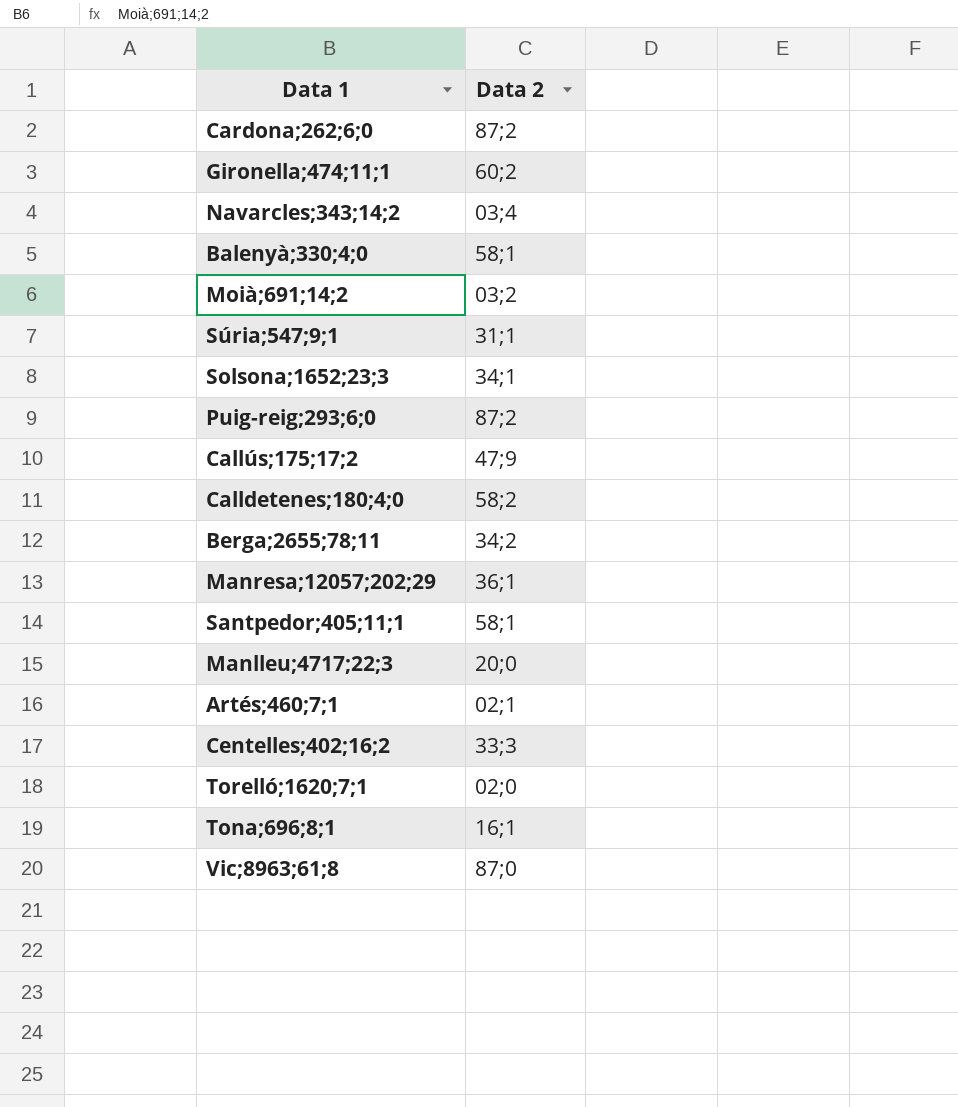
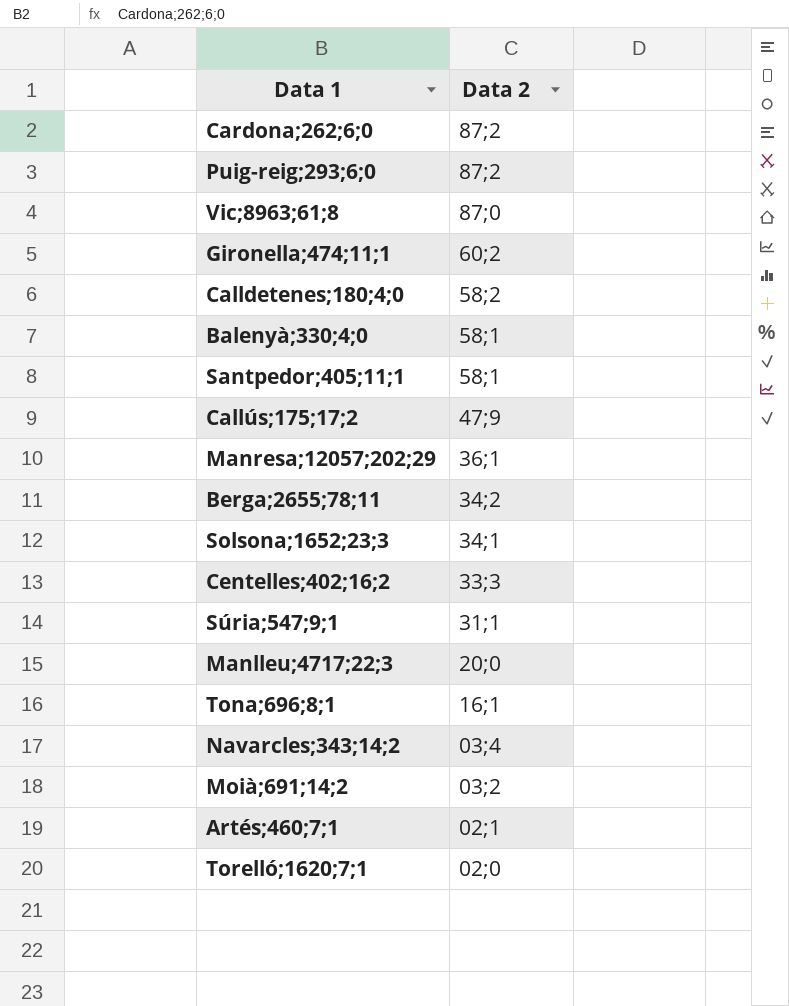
row order: none -> Data 2 descending

